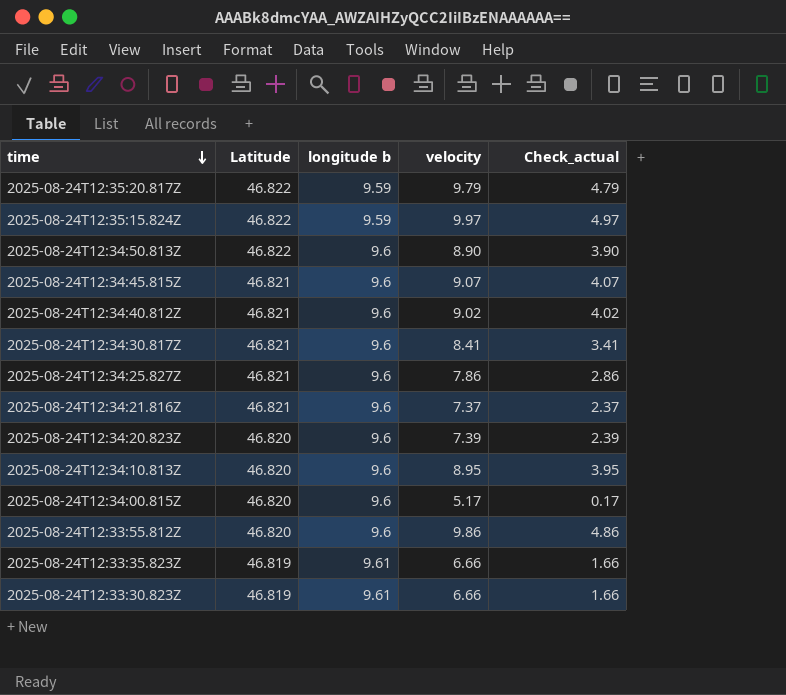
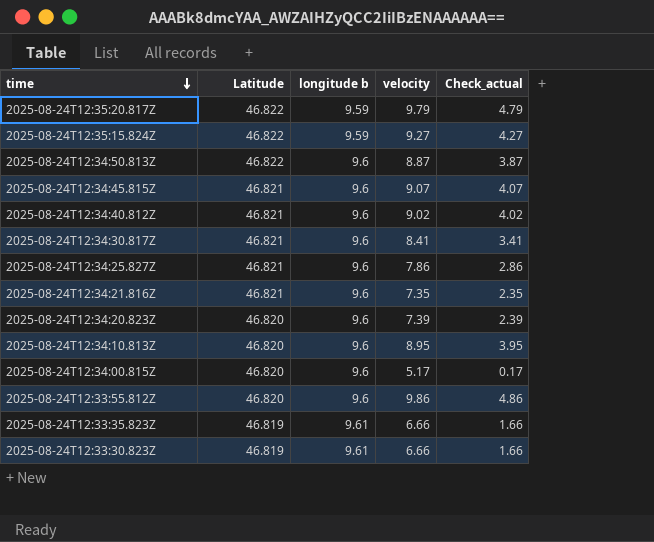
2025-08-24T12:35:15.824Z | velocity: 9.97 -> 9.27
2025-08-24T12:35:15.824Z | Check_actual: 4.97 -> 4.27
2025-08-24T12:34:50.813Z | velocity: 8.90 -> 8.87
2025-08-24T12:34:50.813Z | Check_actual: 3.90 -> 3.87
2025-08-24T12:34:21.816Z | velocity: 7.37 -> 7.35
2025-08-24T12:34:21.816Z | Check_actual: 2.37 -> 2.35

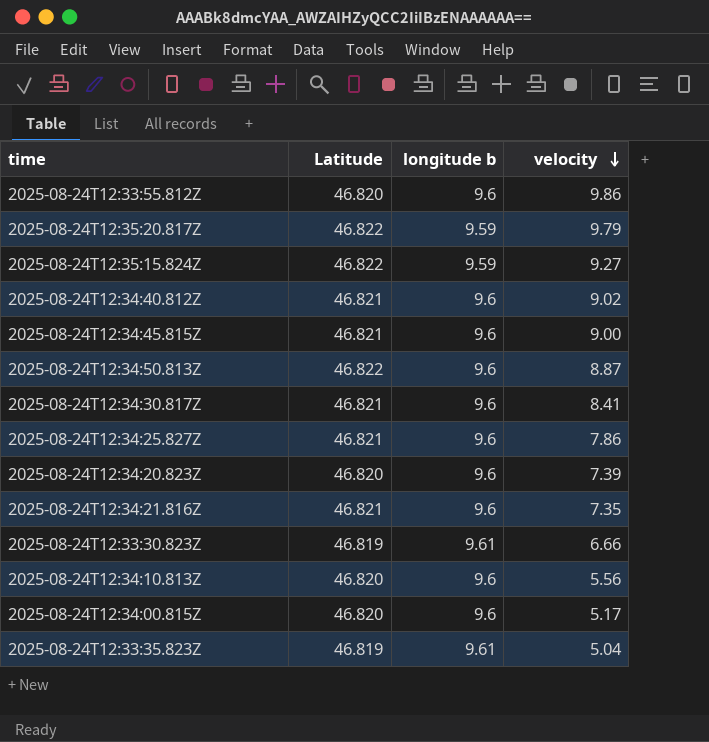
row order: time descending -> velocity descending
column Check_actual | formula: [velocity] - 5 -> none
2025-08-24T12:34:45.815Z | velocity: 9.07 -> 9.00
2025-08-24T12:34:10.813Z | velocity: 8.95 -> 5.56
2025-08-24T12:33:35.823Z | velocity: 6.66 -> 5.04

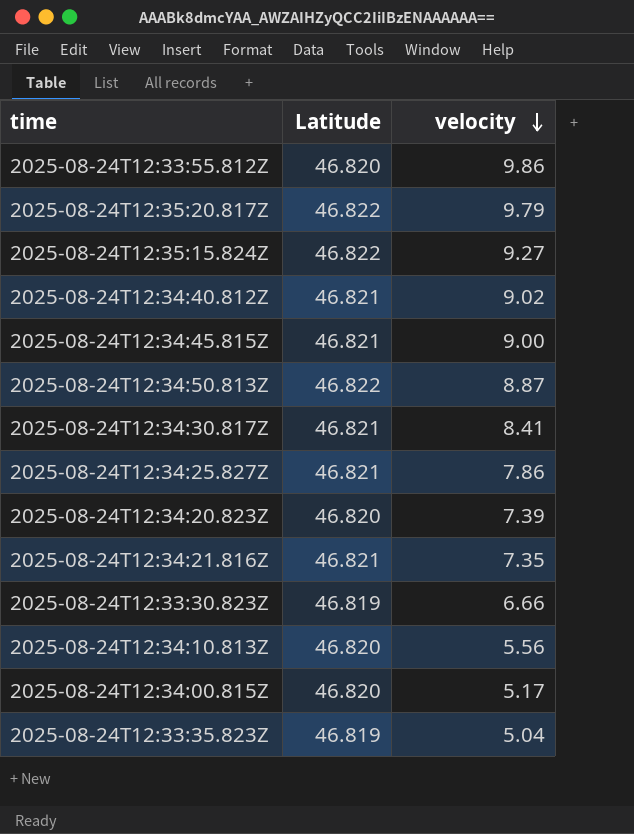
column longitude b | position: 3 -> none

